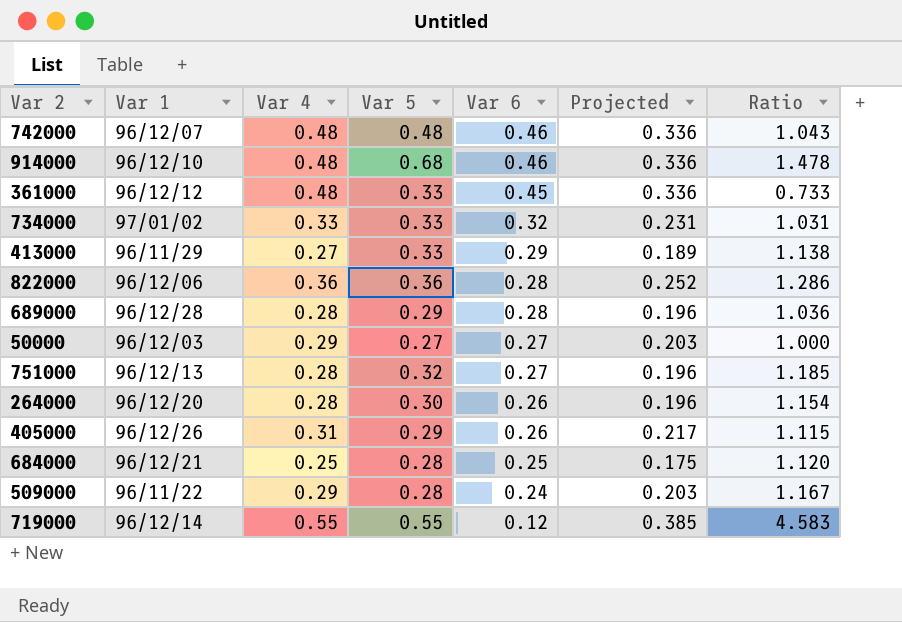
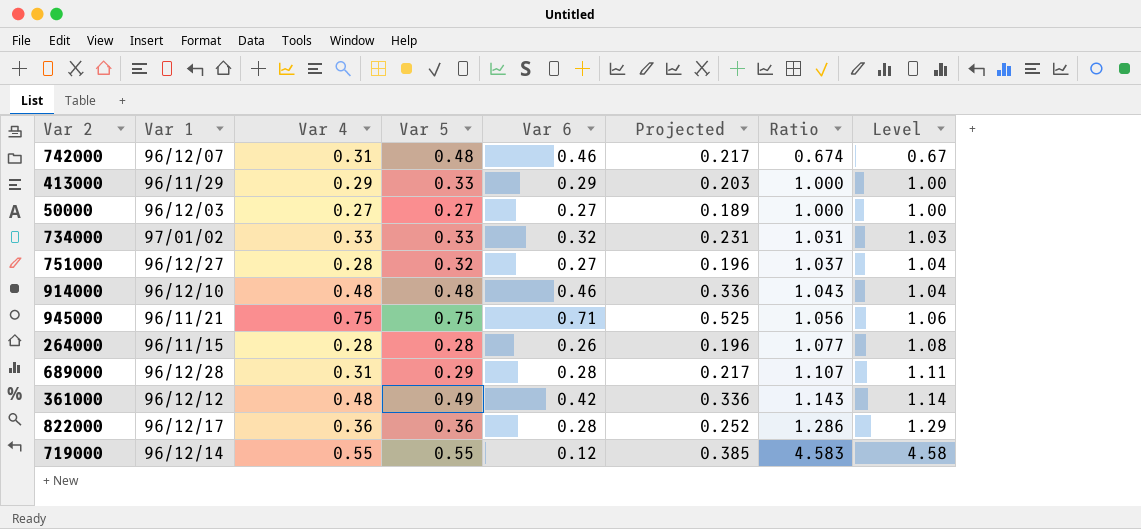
row order: Var 6 descending -> Ratio ascending
column Ratio | formula: [Var 5] / [Var 6] -> [Var 4] / [Var 6]
column Level | formula: none -> [Var 4] / [Var 6]
row 405000: 96/12/26 | 0.31 | 0.29 | 0.26 | 0.217 | 1.115 -> none
row 684000: 96/12/21 | 0.25 | 0.28 | 0.25 | 0.175 | 1.120 -> none
row 509000: 96/11/22 | 0.29 | 0.28 | 0.24 | 0.203 | 1.167 -> none
742000 | Var 4: 0.48 -> 0.31
742000 | Projected: 0.336 -> 0.217
413000 | Var 4: 0.27 -> 0.29
413000 | Projected: 0.189 -> 0.203
50000 | Var 4: 0.29 -> 0.27
50000 | Projected: 0.203 -> 0.189
751000 | Var 1: 96/12/13 -> 96/12/27
914000 | Var 5: 0.68 -> 0.48
row 945000: none -> 96/11/21 | 0.75 | 0.75 | 0.71 | 0.525 | 1.056 | 1.06
264000 | Var 1: 96/12/20 -> 96/11/15
264000 | Var 5: 0.30 -> 0.28
689000 | Var 4: 0.28 -> 0.31
689000 | Projected: 0.196 -> 0.217
361000 | Var 5: 0.33 -> 0.49
361000 | Var 6: 0.45 -> 0.42
822000 | Var 1: 96/12/06 -> 96/12/17

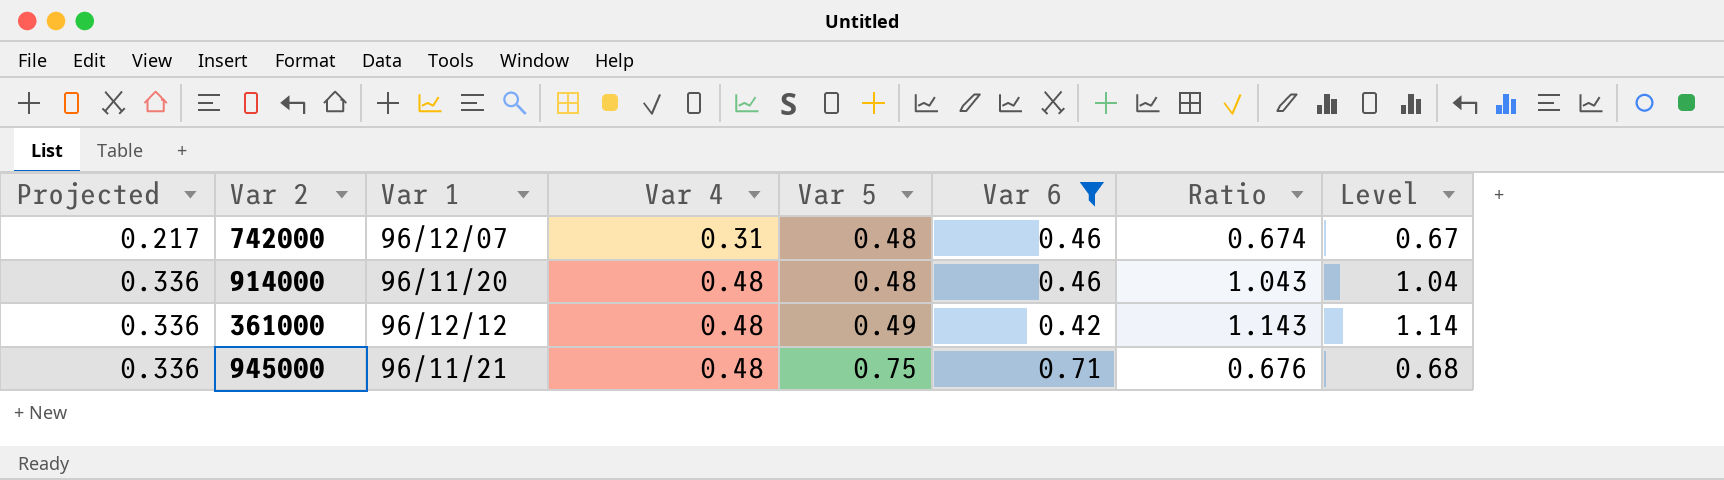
filter: none -> Var 6 >= 0.42
row order: Ratio ascending -> Projected ascending
column Projected | position: 6 -> 1
914000 | Var 1: 96/12/10 -> 96/11/20
945000 | Projected: 0.525 -> 0.336
945000 | Var 4: 0.75 -> 0.48
945000 | Ratio: 1.056 -> 0.676
945000 | Level: 1.06 -> 0.68

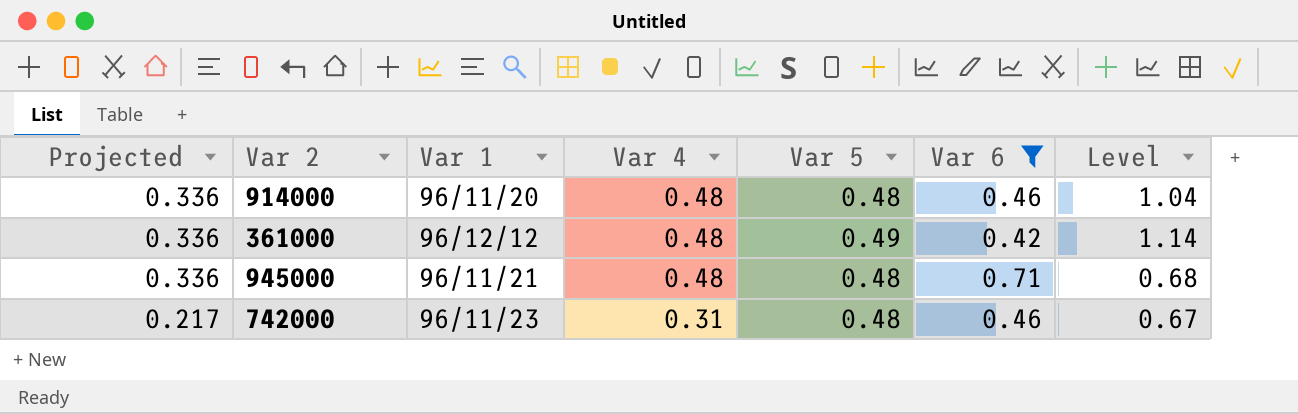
row order: Projected ascending -> Projected descending
column Ratio | formula: [Var 4] / [Var 6] -> none
945000 | Var 5: 0.75 -> 0.48
742000 | Var 1: 96/12/07 -> 96/11/23

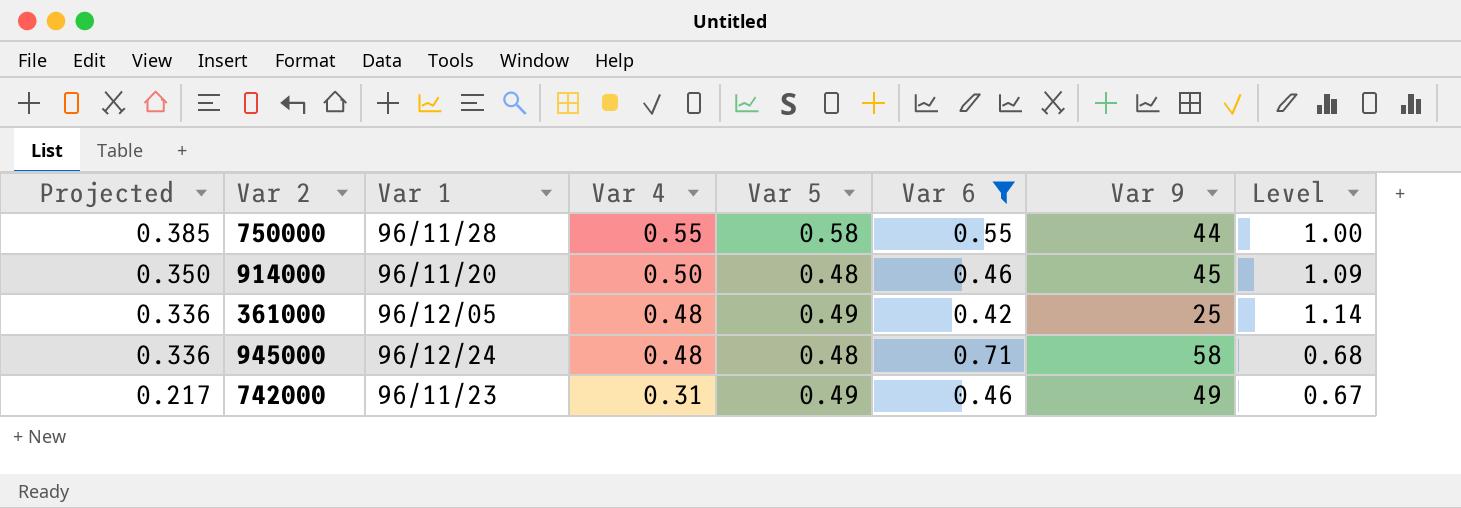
column Var 9 | position: none -> 7
row 750000: none -> 0.385 | 96/11/28 | 0.55 | 0.58 | 0.55 | 44 | 1.00
914000 | Projected: 0.336 -> 0.350
914000 | Var 4: 0.48 -> 0.50
914000 | Level: 1.04 -> 1.09
361000 | Var 1: 96/12/12 -> 96/12/05
945000 | Var 1: 96/11/21 -> 96/12/24
742000 | Var 5: 0.48 -> 0.49

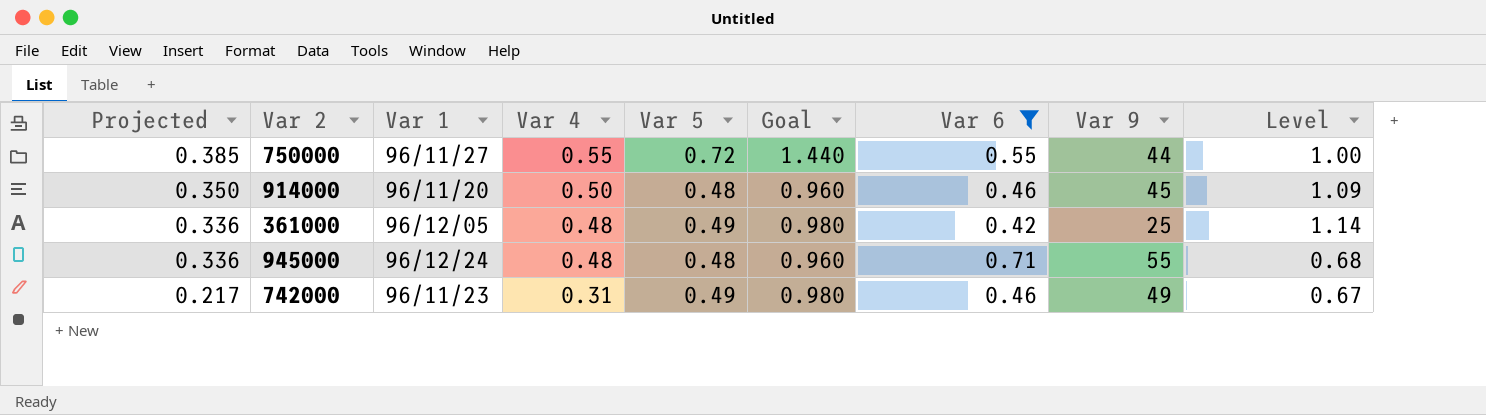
column Goal | formula: none -> [Var 5] * 2
750000 | Var 1: 96/11/28 -> 96/11/27
750000 | Var 5: 0.58 -> 0.72
945000 | Var 9: 58 -> 55

